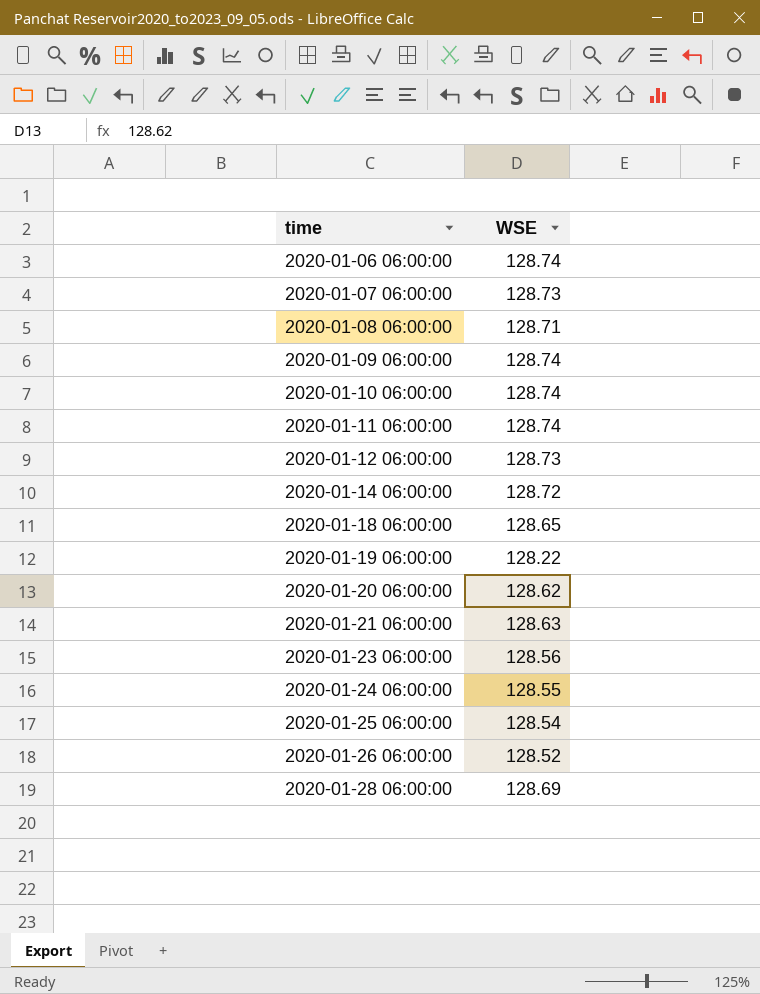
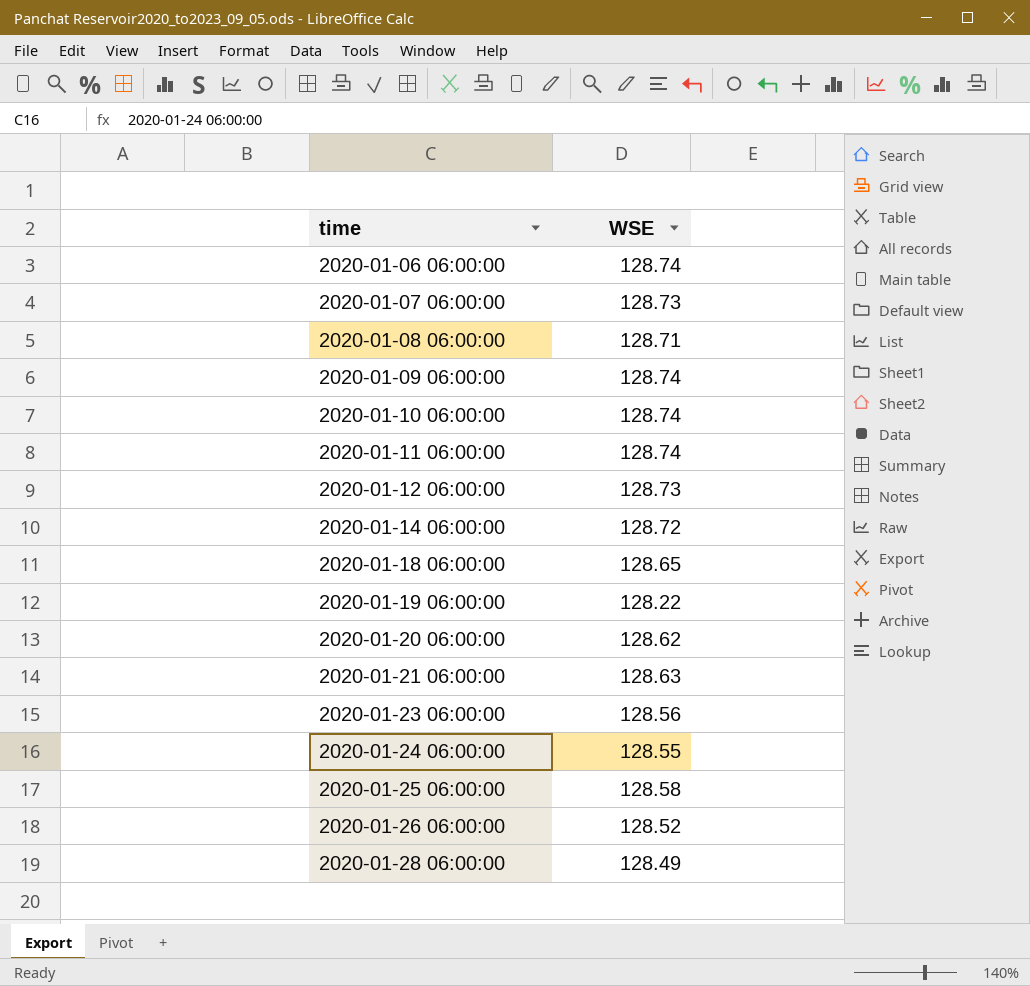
2020-01-25 06:00:00 | WSE: 128.54 -> 128.58
2020-01-28 06:00:00 | WSE: 128.69 -> 128.49

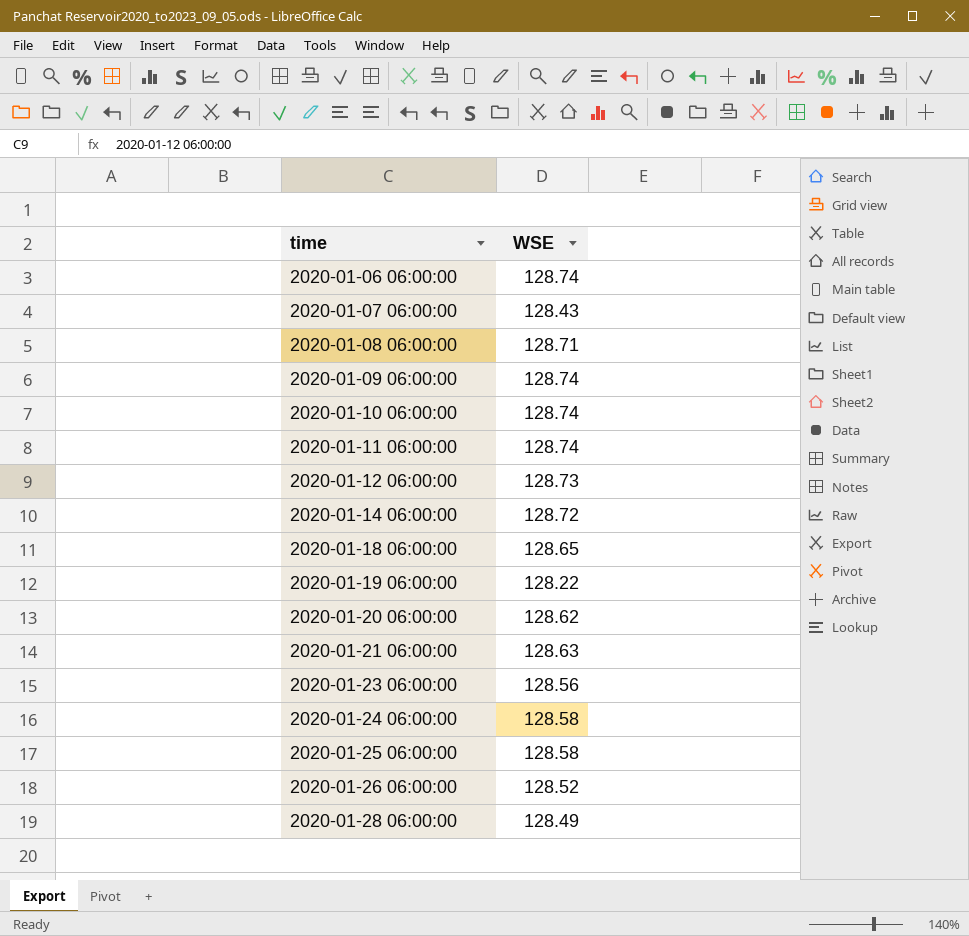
2020-01-07 06:00:00 | WSE: 128.73 -> 128.43
2020-01-24 06:00:00 | WSE: 128.55 -> 128.58

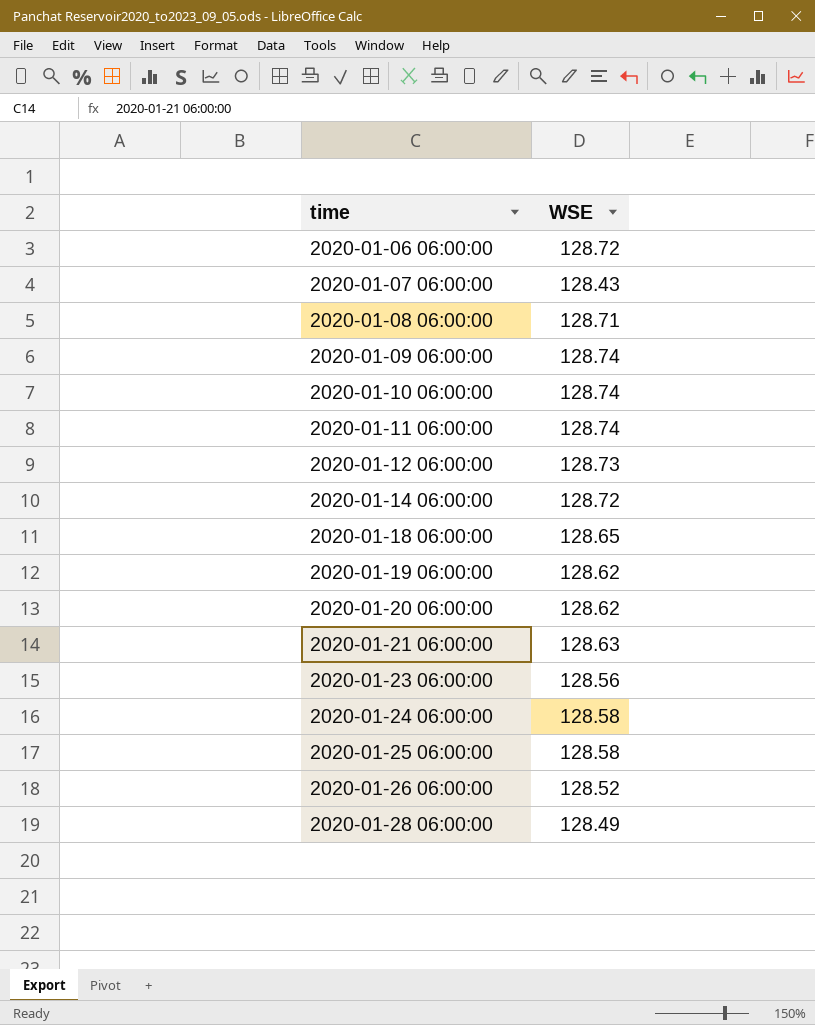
2020-01-06 06:00:00 | WSE: 128.74 -> 128.72
2020-01-19 06:00:00 | WSE: 128.22 -> 128.62

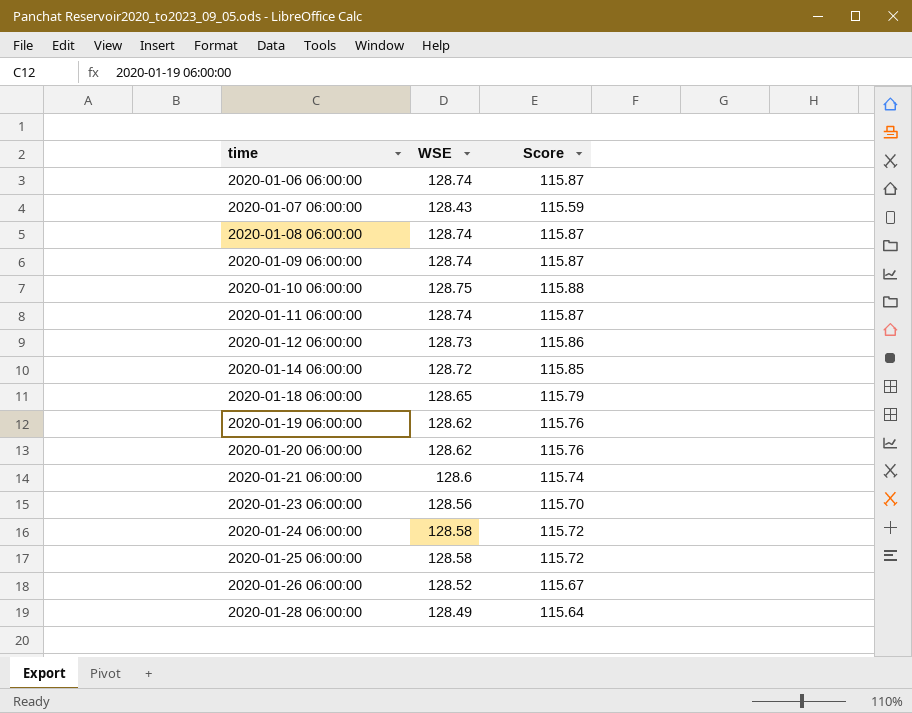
column Score | formula: none -> [WSE] * 0.9
2020-01-06 06:00:00 | WSE: 128.72 -> 128.74
2020-01-08 06:00:00 | WSE: 128.71 -> 128.74
2020-01-10 06:00:00 | WSE: 128.74 -> 128.75
2020-01-21 06:00:00 | WSE: 128.63 -> 128.6

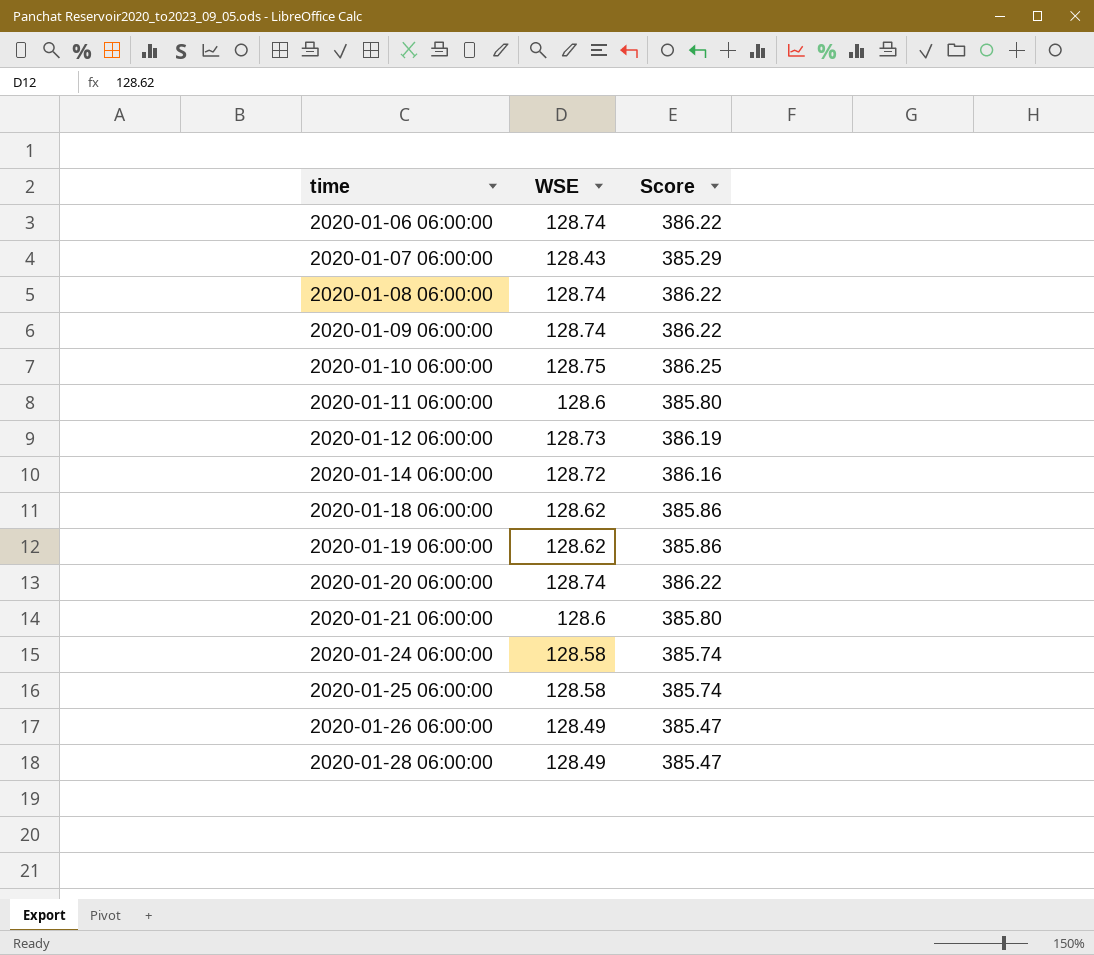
column Score | formula: [WSE] * 0.9 -> [WSE] * 3
row 2020-01-23 06:00:00: 128.56 | 115.70 -> none
2020-01-11 06:00:00 | WSE: 128.74 -> 128.6
2020-01-18 06:00:00 | WSE: 128.65 -> 128.62
2020-01-20 06:00:00 | WSE: 128.62 -> 128.74
2020-01-26 06:00:00 | WSE: 128.52 -> 128.49

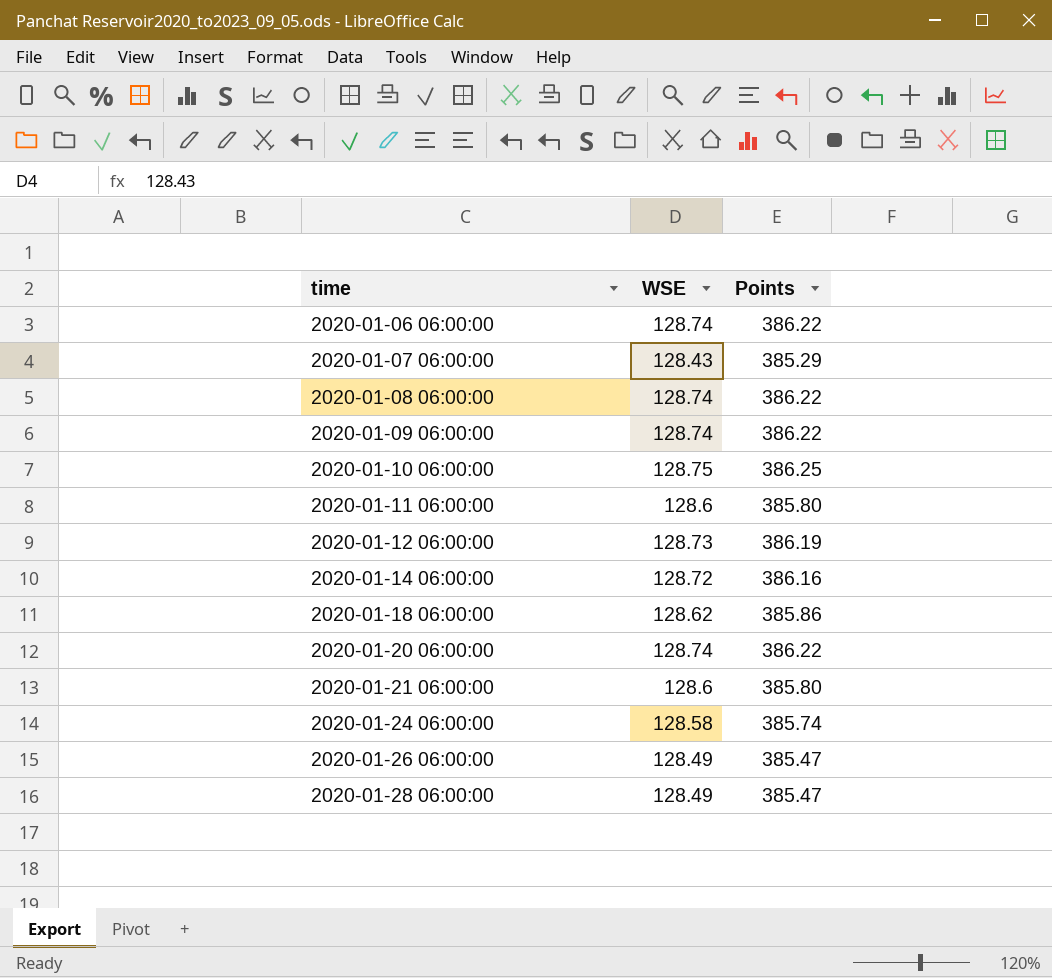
column name: Score -> Points
row 2020-01-19 06:00:00: 128.62 | 385.86 -> none
row 2020-01-25 06:00:00: 128.58 | 385.74 -> none

